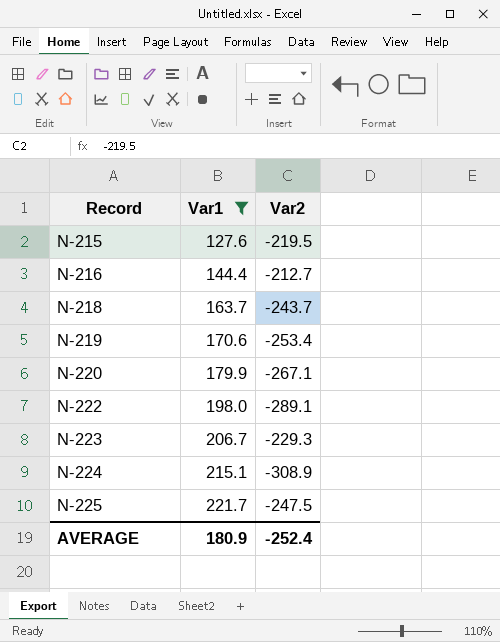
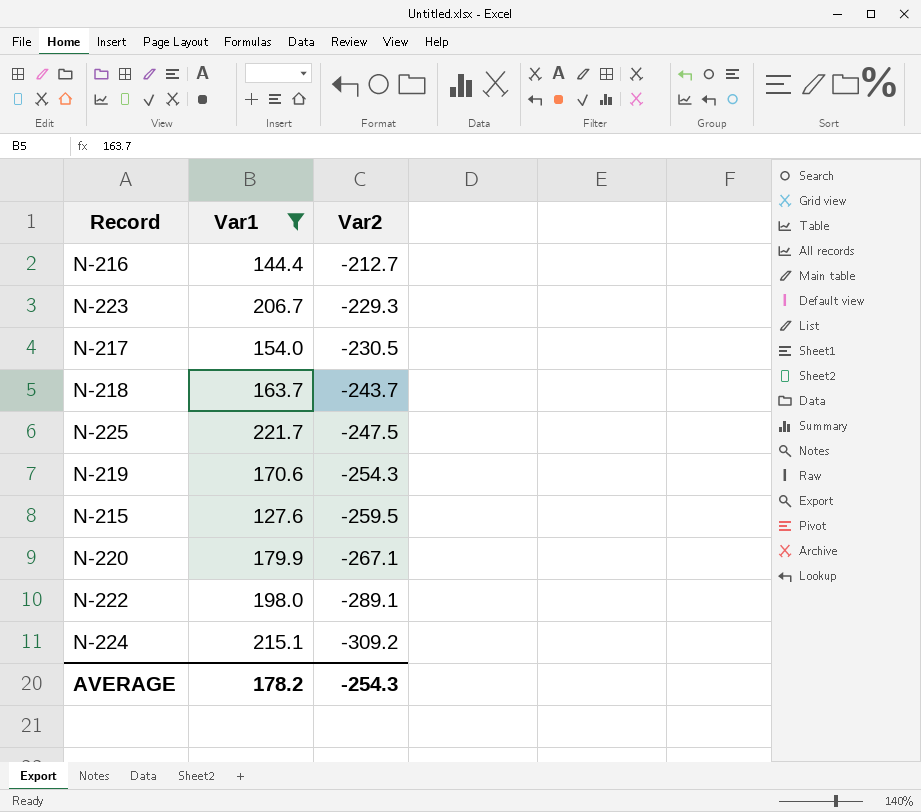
row order: Record ascending -> Var2 descending
row N-217: none -> 154.0 | -230.5
N-219 | Var2: -253.4 -> -254.3
N-215 | Var2: -219.5 -> -259.5
N-224 | Var2: -308.9 -> -309.2
AVERAGE | Var1: 180.9 -> 178.2
AVERAGE | Var2: -252.4 -> -254.3

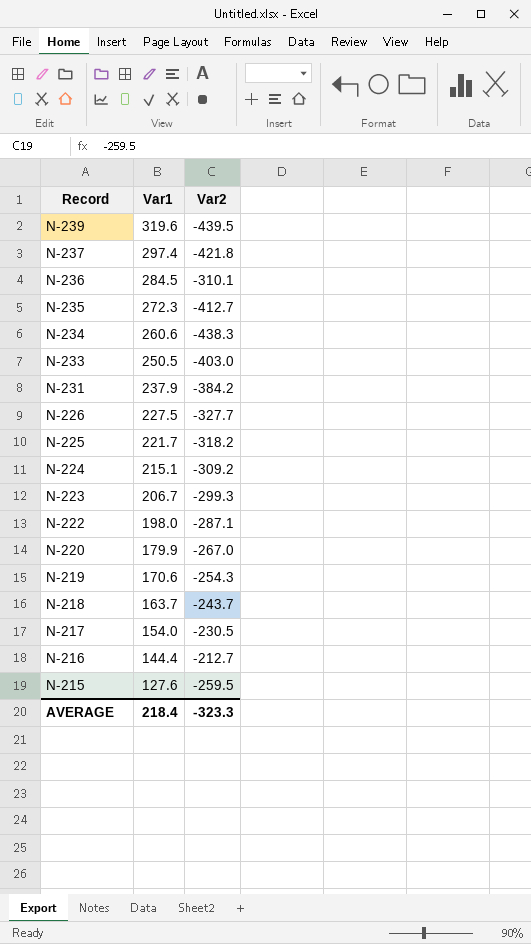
filter: Var1 <= 221.7 -> none
row order: Var2 descending -> Record descending
N-225 | Var2: -247.5 -> -318.2
N-223 | Var2: -229.3 -> -299.3
N-222 | Var2: -289.1 -> -287.1
N-220 | Var2: -267.1 -> -267.0
AVERAGE | Var1: 178.2 -> 218.4
AVERAGE | Var2: -254.3 -> -323.3

